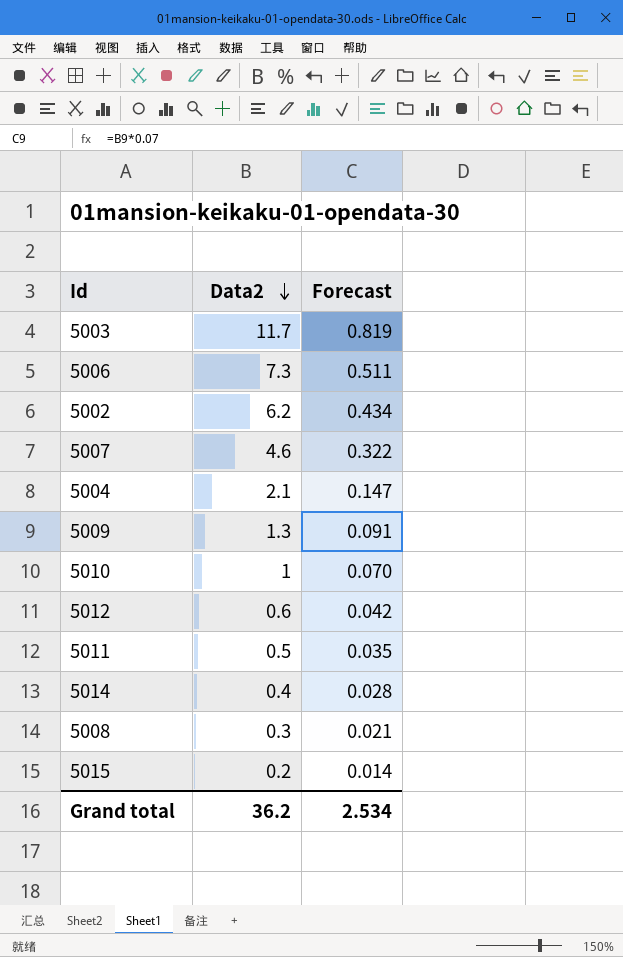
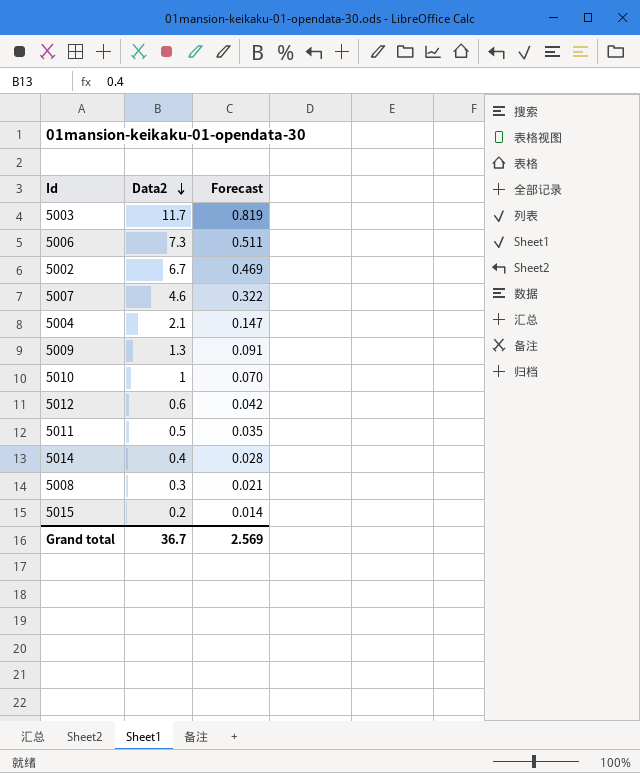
5002 | Data2: 6.2 -> 6.7
5002 | Forecast: 0.434 -> 0.469
Grand total | Data2: 36.2 -> 36.7
Grand total | Forecast: 2.534 -> 2.569

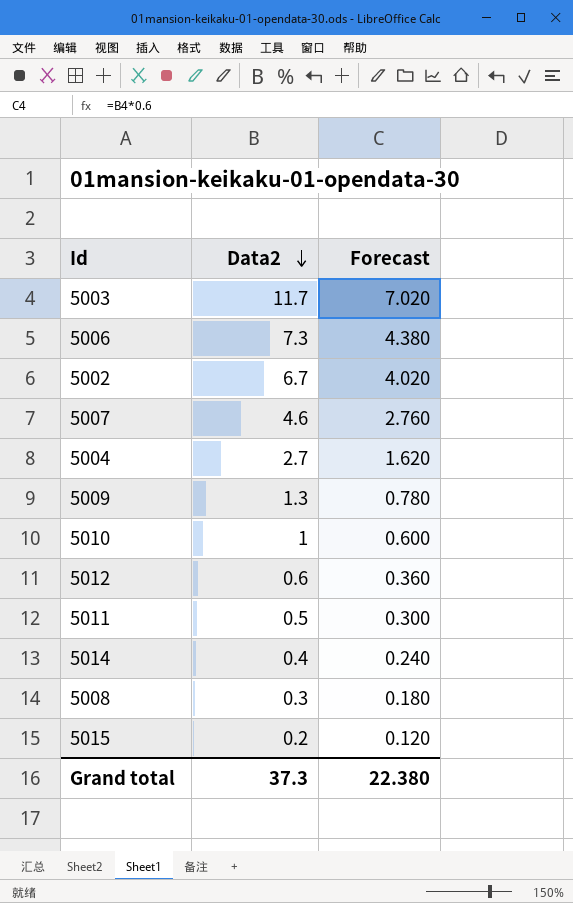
column Forecast | formula: [Data2] * 0.07 -> [Data2] * 0.6
5004 | Data2: 2.1 -> 2.7
Grand total | Data2: 36.7 -> 37.3
Grand total | Forecast: 2.569 -> 22.380

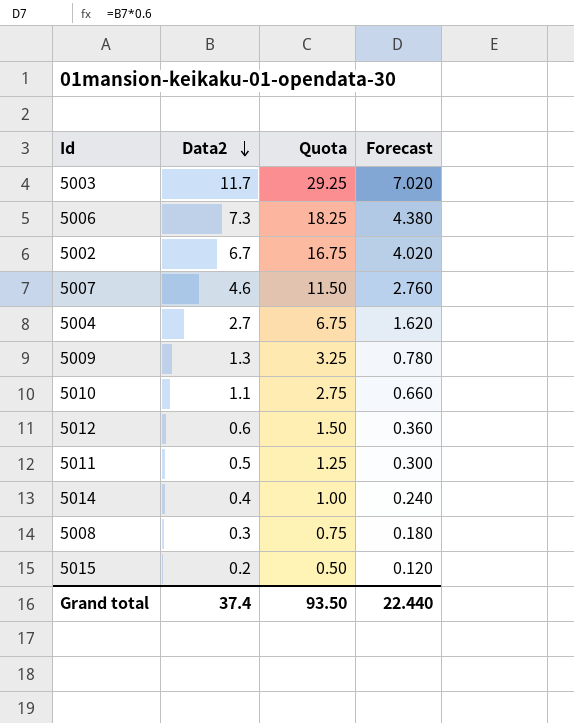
column Quota | formula: none -> [Data2] * 2.5
5010 | Data2: 1 -> 1.1
5010 | Forecast: 0.600 -> 0.660
Grand total | Data2: 37.3 -> 37.4
Grand total | Forecast: 22.380 -> 22.440

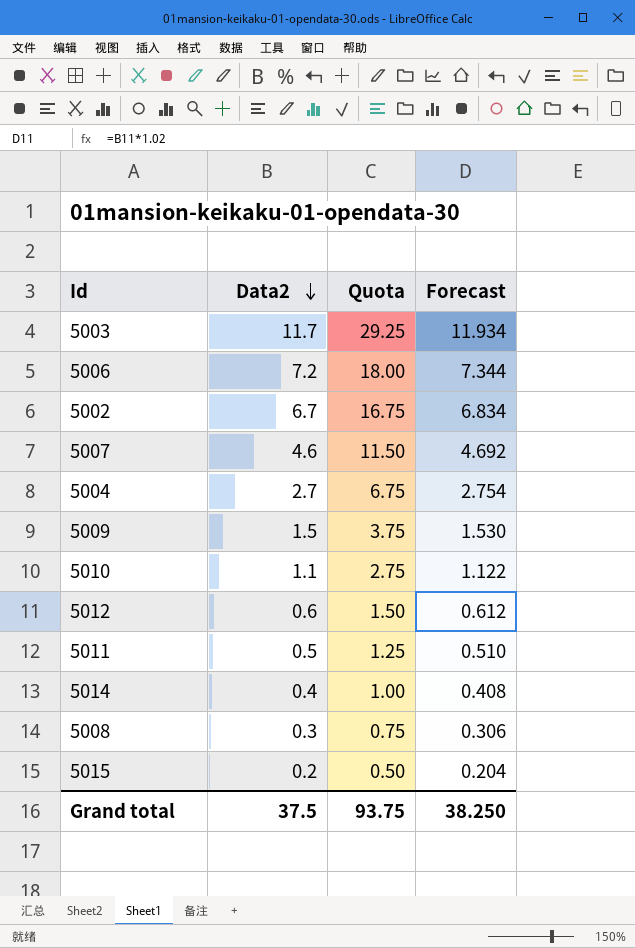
column Forecast | formula: [Data2] * 0.6 -> [Data2] * 1.02
5006 | Data2: 7.3 -> 7.2
5006 | Quota: 18.25 -> 18.00
5009 | Data2: 1.3 -> 1.5
5009 | Quota: 3.25 -> 3.75
Grand total | Data2: 37.4 -> 37.5
Grand total | Quota: 93.50 -> 93.75
Grand total | Forecast: 22.440 -> 38.250

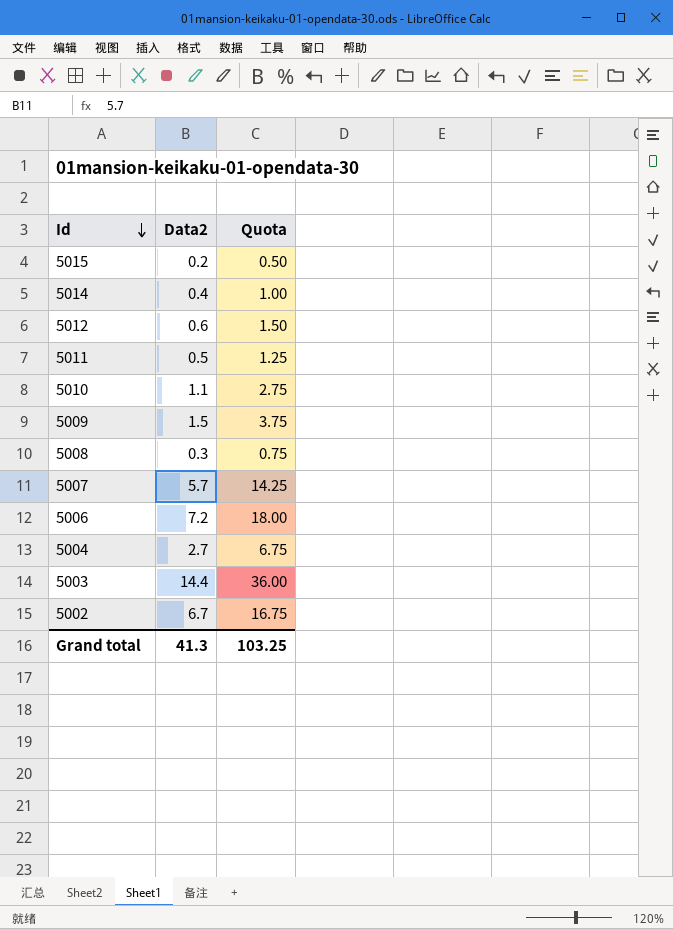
row order: Data2 descending -> Id descending
column Forecast | formula: [Data2] * 1.02 -> none
5007 | Data2: 4.6 -> 5.7
5007 | Quota: 11.50 -> 14.25
5003 | Data2: 11.7 -> 14.4
5003 | Quota: 29.25 -> 36.00
Grand total | Data2: 37.5 -> 41.3
Grand total | Quota: 93.75 -> 103.25

